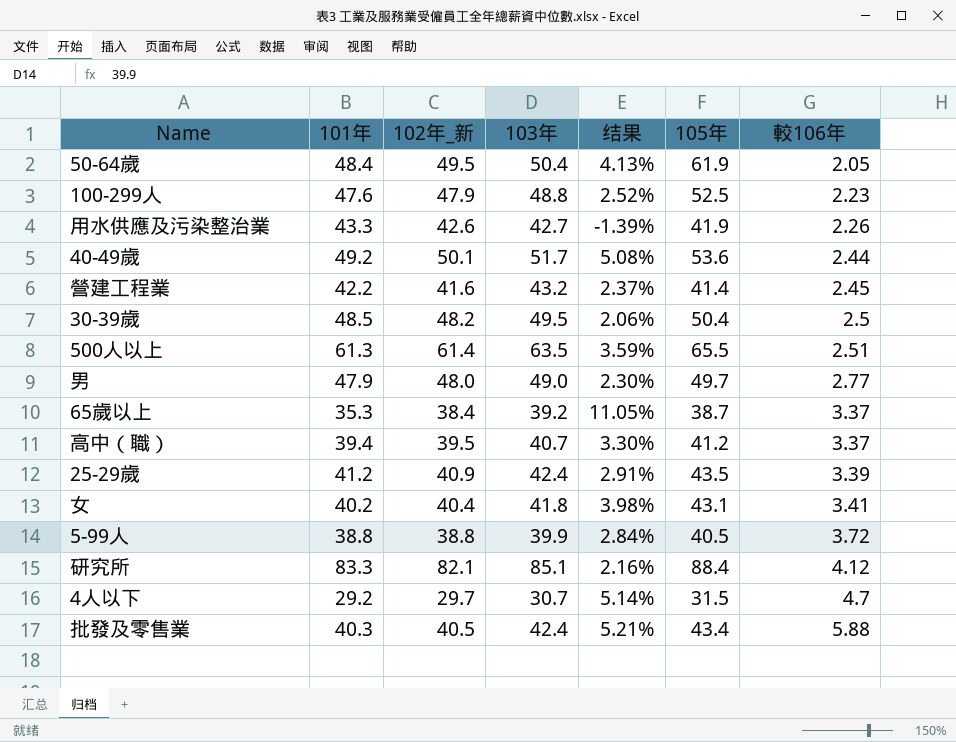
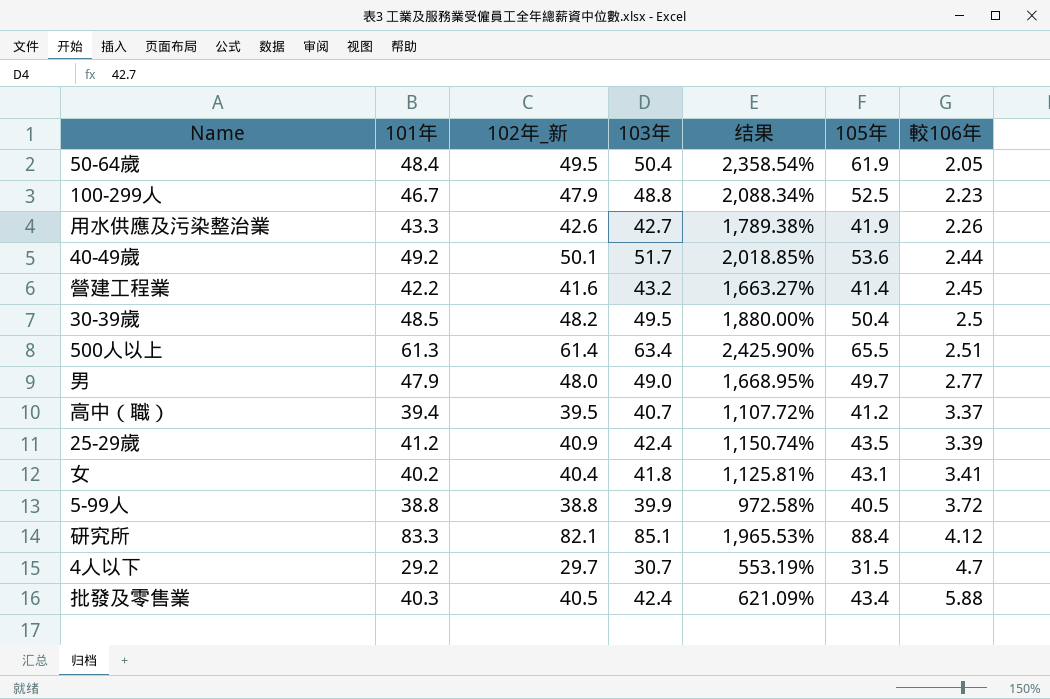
column 结果 | formula: ([103年] - [101年]) / [101年] -> ([103年] - [較106年]) / [較106年]
row 65歲以上: 35.3 | 38.4 | 39.2 | 11.05% | 38.7 | 3.37 -> none
100-299人 | 101年: 47.6 -> 46.7
500人以上 | 103年: 63.5 -> 63.4

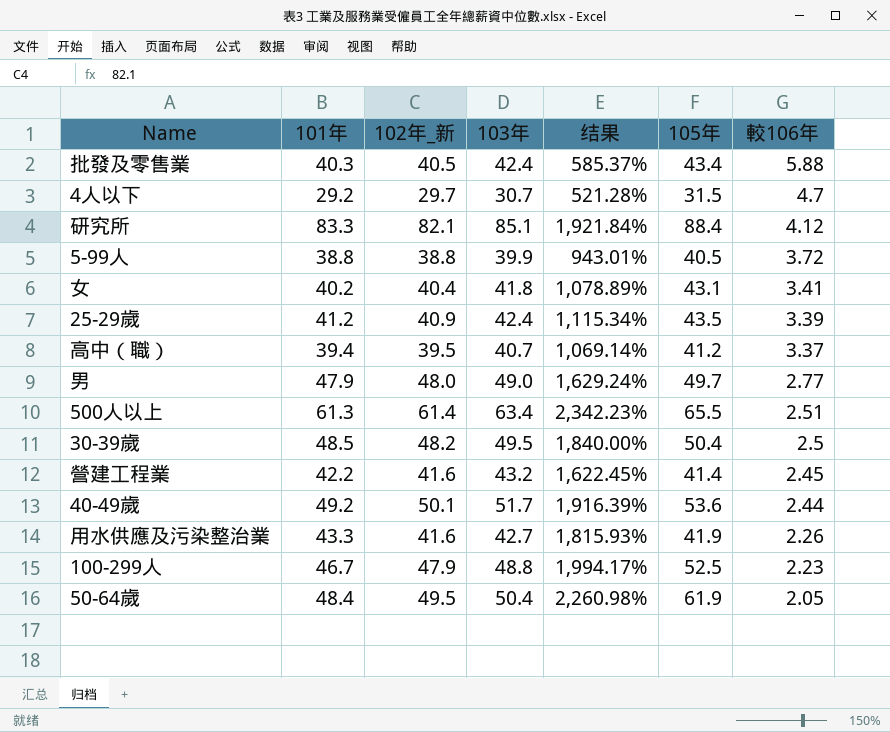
row order: 較106年 ascending -> 較106年 descending
column 结果 | formula: ([103年] - [較106年]) / [較106年] -> ([101年] - [較106年]) / [較106年]
用水供應及污染整治業 | 102年_新: 42.6 -> 41.6

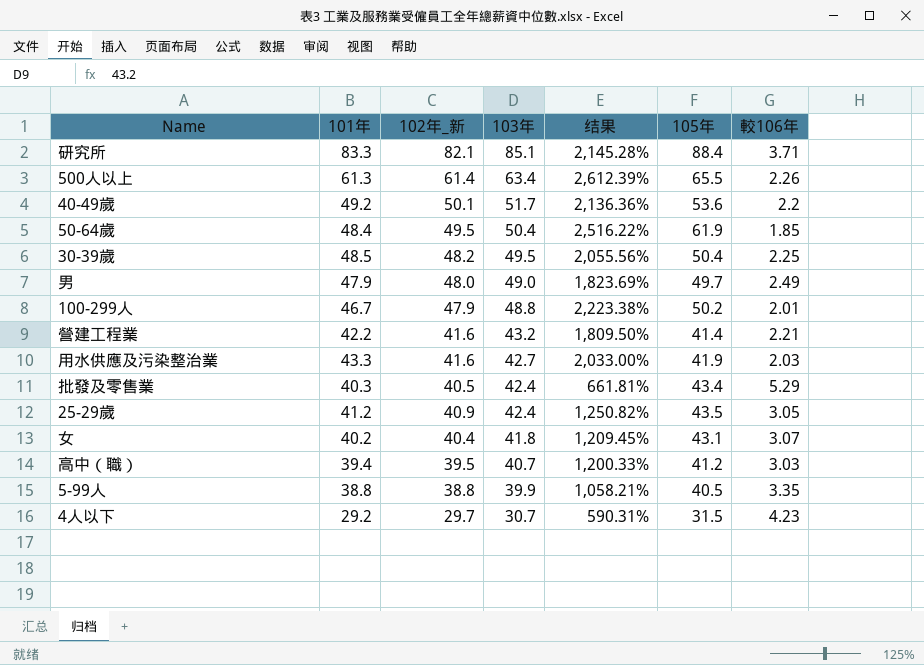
row order: 較106年 descending -> 103年 descending
研究所 | 结果: 1,921.84% -> 2,145.28%
研究所 | 較106年: 4.12 -> 3.71
500人以上 | 结果: 2,342.23% -> 2,612.39%
500人以上 | 較106年: 2.51 -> 2.26
40-49歲 | 结果: 1,916.39% -> 2,136.36%
40-49歲 | 較106年: 2.44 -> 2.2
50-64歲 | 结果: 2,260.98% -> 2,516.22%
50-64歲 | 較106年: 2.05 -> 1.85
30-39歲 | 结果: 1,840.00% -> 2,055.56%
30-39歲 | 較106年: 2.5 -> 2.25
男 | 结果: 1,629.24% -> 1,823.69%
男 | 較106年: 2.77 -> 2.49
100-299人 | 结果: 1,994.17% -> 2,223.38%
100-299人 | 105年: 52.5 -> 50.2
100-299人 | 較106年: 2.23 -> 2.01
營建工程業 | 结果: 1,622.45% -> 1,809.50%
營建工程業 | 較106年: 2.45 -> 2.21
用水供應及污染整治業 | 结果: 1,815.93% -> 2,033.00%
用水供應及污染整治業 | 較106年: 2.26 -> 2.03
批發及零售業 | 结果: 585.37% -> 661.81%
批發及零售業 | 較106年: 5.88 -> 5.29
25-29歲 | 结果: 1,115.34% -> 1,250.82%
25-29歲 | 較106年: 3.39 -> 3.05
女 | 结果: 1,078.89% -> 1,209.45%
女 | 較106年: 3.41 -> 3.07
高中（職） | 结果: 1,069.14% -> 1,200.33%
高中（職） | 較106年: 3.37 -> 3.03
5-99人 | 结果: 943.01% -> 1,058.21%
5-99人 | 較106年: 3.72 -> 3.35
4人以下 | 结果: 521.28% -> 590.31%
4人以下 | 較106年: 4.7 -> 4.23

